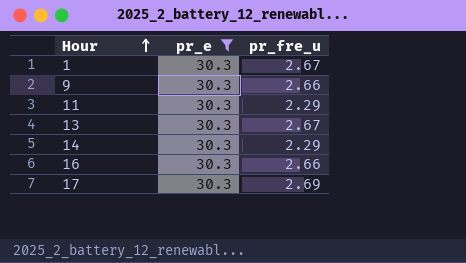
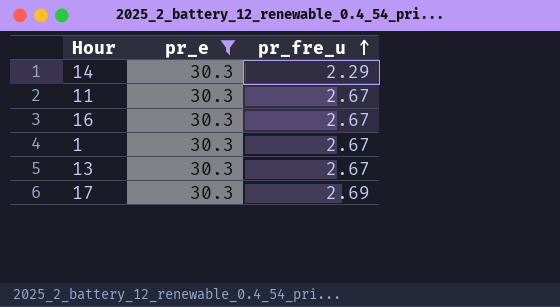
row order: Hour ascending -> pr_fre_u ascending
row 9: 30.3 | 2.66 -> none
11 | pr_fre_u: 2.29 -> 2.67
16 | pr_fre_u: 2.66 -> 2.67

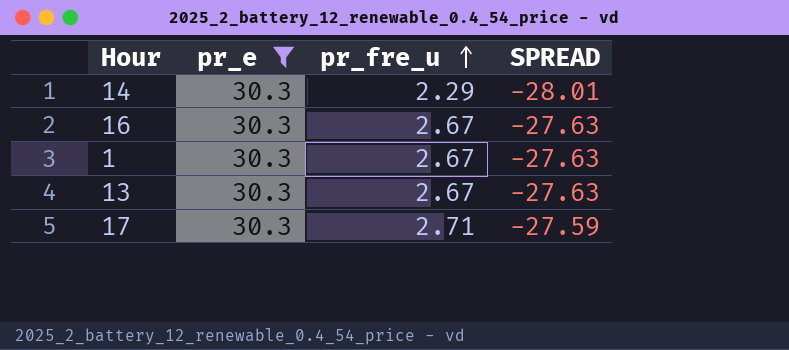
column SPREAD | formula: none -> [pr_fre_u] - [pr_e]
row 11: 30.3 | 2.67 -> none
17 | pr_fre_u: 2.69 -> 2.71

